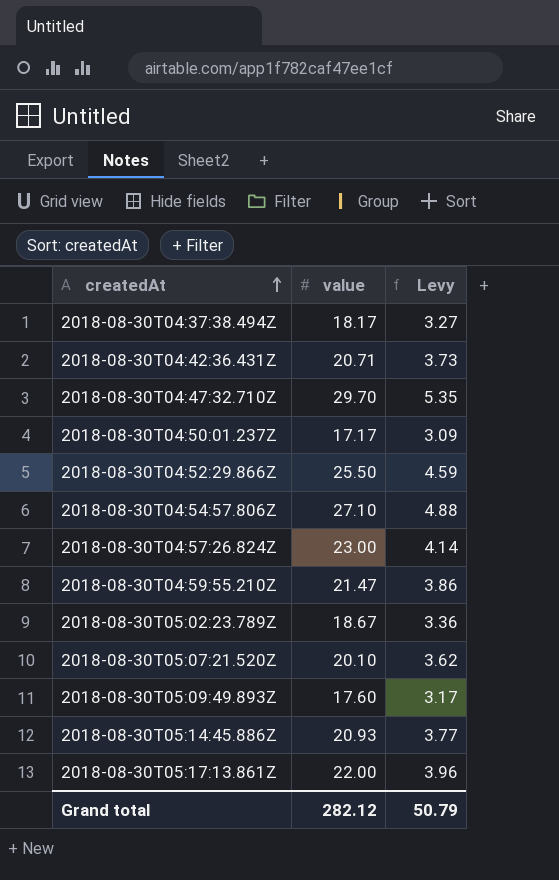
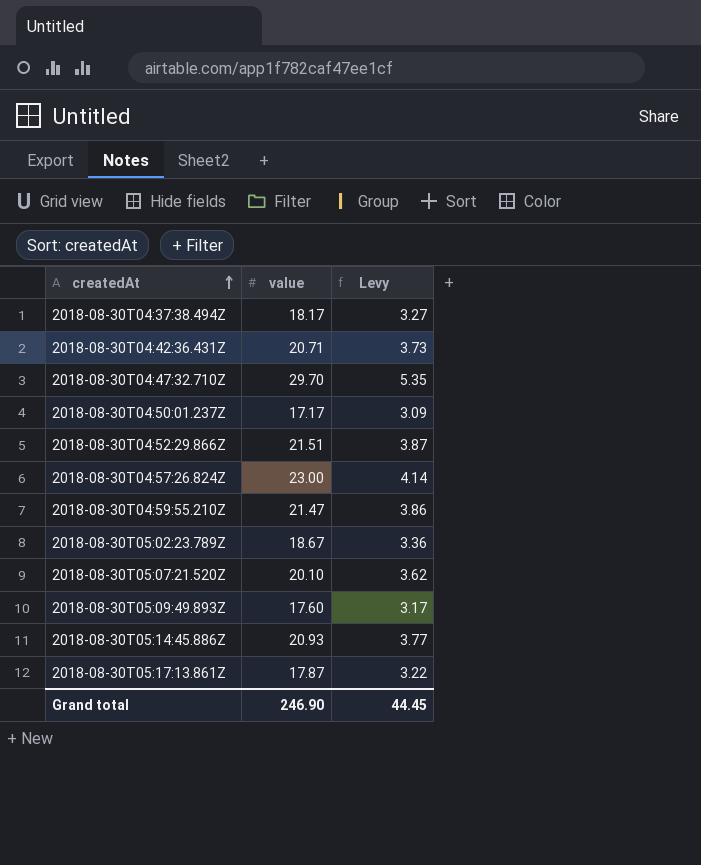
row 2018-08-30T04:54:57.806Z: 27.10 | 4.88 -> none
2018-08-30T04:52:29.866Z | value: 25.50 -> 21.51
2018-08-30T04:52:29.866Z | Levy: 4.59 -> 3.87
2018-08-30T05:17:13.861Z | value: 22.00 -> 17.87
2018-08-30T05:17:13.861Z | Levy: 3.96 -> 3.22
Grand total | value: 282.12 -> 246.90
Grand total | Levy: 50.79 -> 44.45

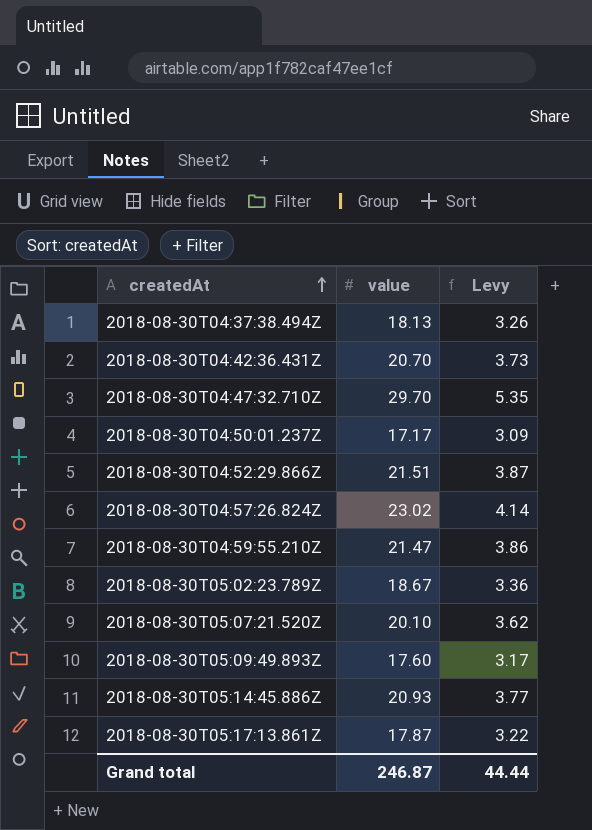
2018-08-30T04:37:38.494Z | value: 18.17 -> 18.13
2018-08-30T04:37:38.494Z | Levy: 3.27 -> 3.26
2018-08-30T04:42:36.431Z | value: 20.71 -> 20.70
2018-08-30T04:57:26.824Z | value: 23.00 -> 23.02
Grand total | value: 246.90 -> 246.87
Grand total | Levy: 44.45 -> 44.44

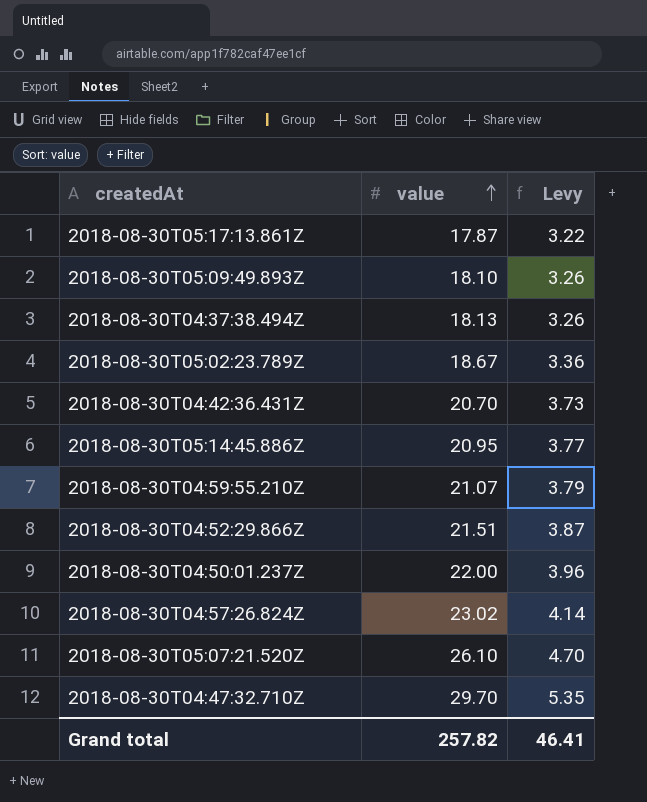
row order: createdAt ascending -> value ascending
2018-08-30T05:09:49.893Z | value: 17.60 -> 18.10
2018-08-30T05:09:49.893Z | Levy: 3.17 -> 3.26
2018-08-30T05:14:45.886Z | value: 20.93 -> 20.95
2018-08-30T04:59:55.210Z | value: 21.47 -> 21.07
2018-08-30T04:59:55.210Z | Levy: 3.86 -> 3.79
2018-08-30T04:50:01.237Z | value: 17.17 -> 22.00
2018-08-30T04:50:01.237Z | Levy: 3.09 -> 3.96
2018-08-30T05:07:21.520Z | value: 20.10 -> 26.10
2018-08-30T05:07:21.520Z | Levy: 3.62 -> 4.70
Grand total | value: 246.87 -> 257.82
Grand total | Levy: 44.44 -> 46.41

